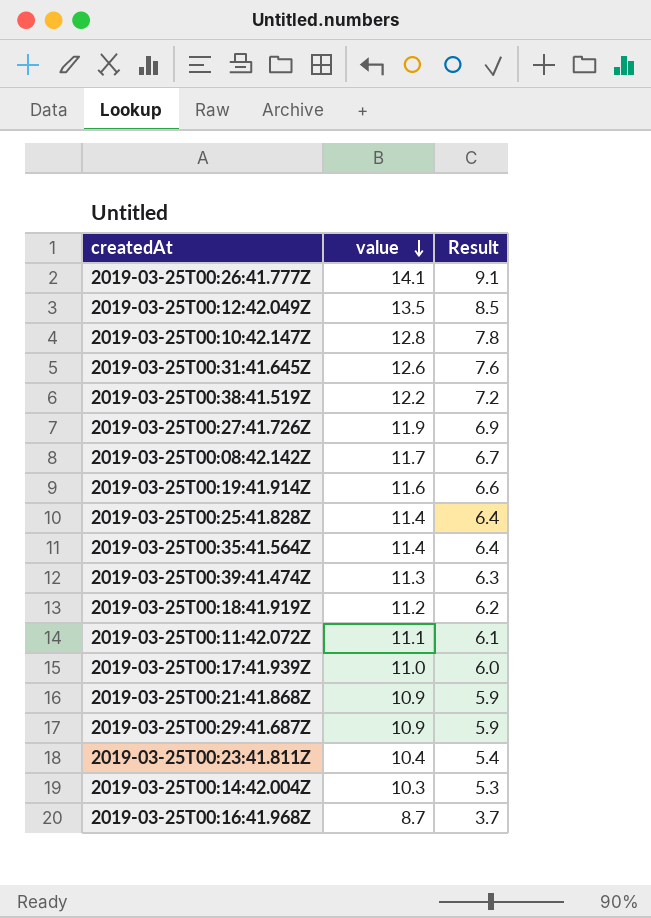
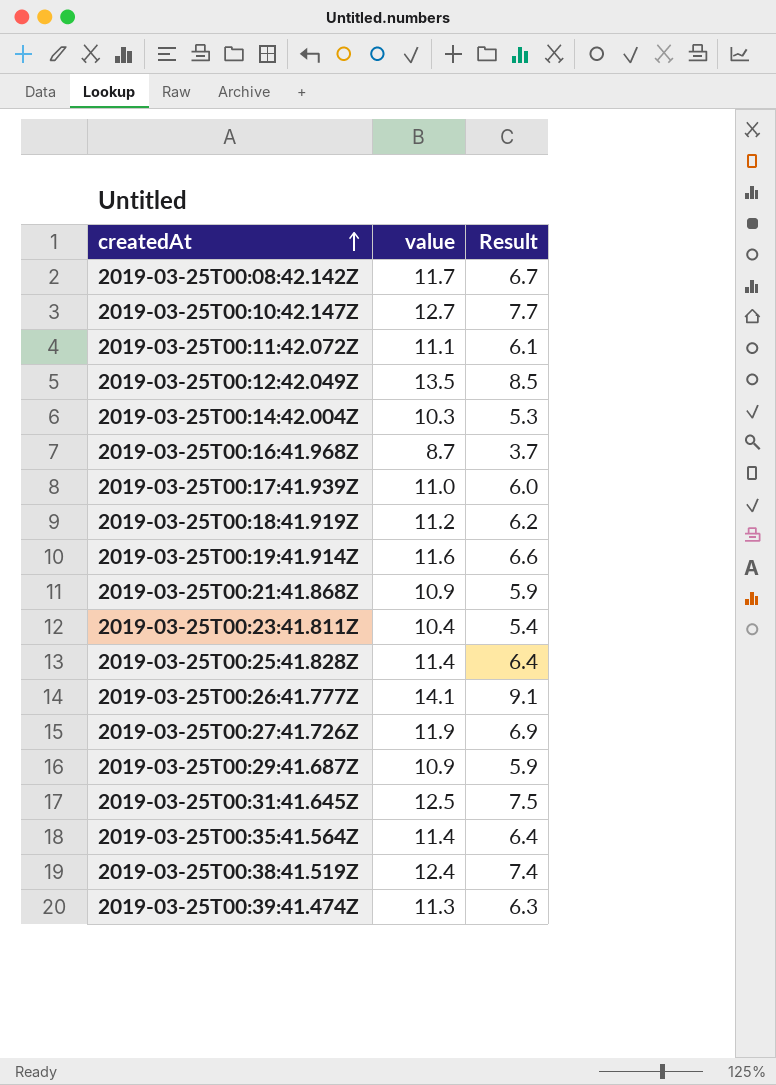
row order: value descending -> createdAt ascending
2019-03-25T00:10:42.147Z | value: 12.8 -> 12.7
2019-03-25T00:10:42.147Z | Result: 7.8 -> 7.7
2019-03-25T00:31:41.645Z | value: 12.6 -> 12.5
2019-03-25T00:31:41.645Z | Result: 7.6 -> 7.5
2019-03-25T00:38:41.519Z | value: 12.2 -> 12.4
2019-03-25T00:38:41.519Z | Result: 7.2 -> 7.4

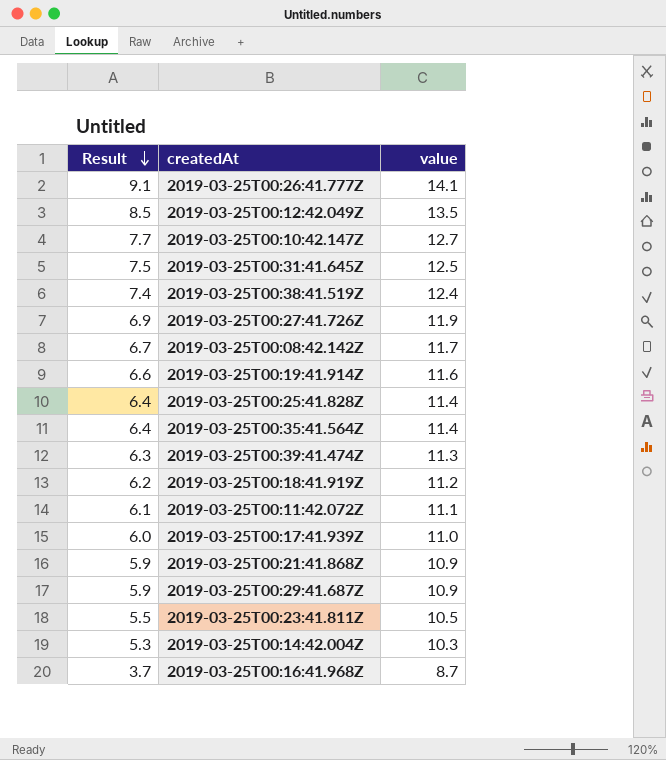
row order: createdAt ascending -> Result descending
column Result | position: 3 -> 1
2019-03-25T00:23:41.811Z | Result: 5.4 -> 5.5
2019-03-25T00:23:41.811Z | value: 10.4 -> 10.5

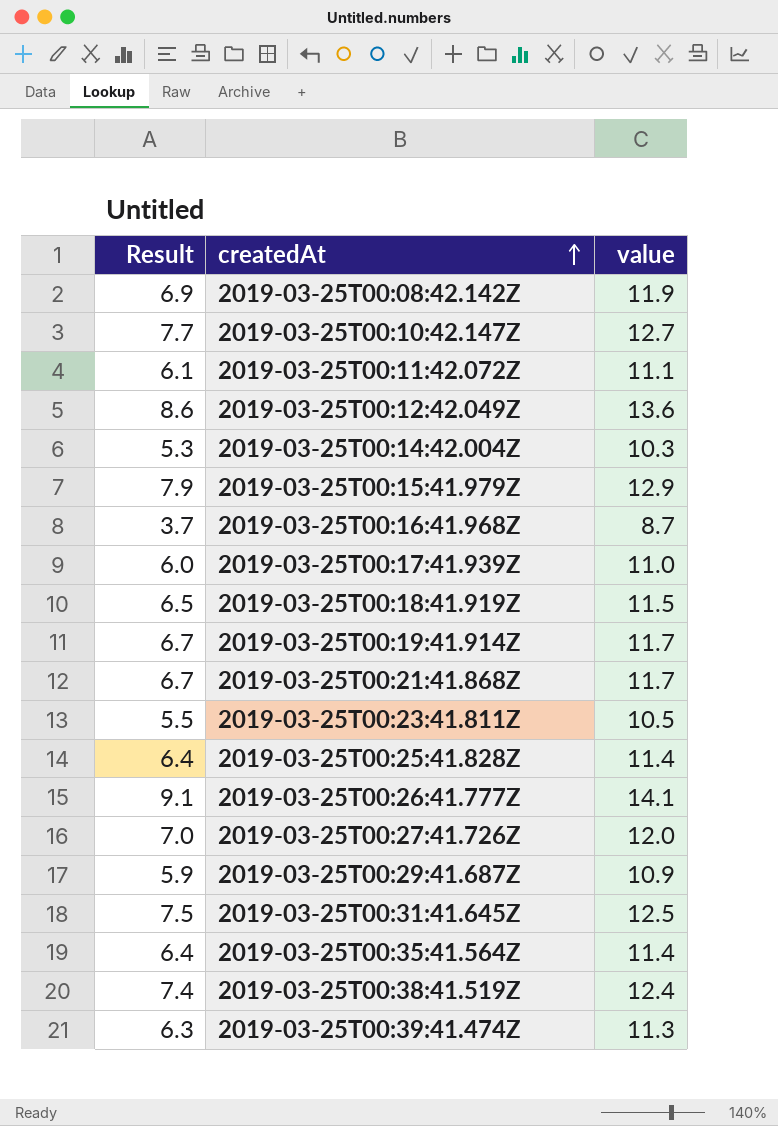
row order: Result descending -> createdAt ascending
2019-03-25T00:08:42.142Z | Result: 6.7 -> 6.9
2019-03-25T00:08:42.142Z | value: 11.7 -> 11.9
2019-03-25T00:12:42.049Z | Result: 8.5 -> 8.6
2019-03-25T00:12:42.049Z | value: 13.5 -> 13.6
row 2019-03-25T00:15:41.979Z: none -> 7.9 | 12.9
2019-03-25T00:18:41.919Z | Result: 6.2 -> 6.5
2019-03-25T00:18:41.919Z | value: 11.2 -> 11.5
2019-03-25T00:19:41.914Z | Result: 6.6 -> 6.7
2019-03-25T00:19:41.914Z | value: 11.6 -> 11.7
2019-03-25T00:21:41.868Z | Result: 5.9 -> 6.7
2019-03-25T00:21:41.868Z | value: 10.9 -> 11.7
2019-03-25T00:27:41.726Z | Result: 6.9 -> 7.0
2019-03-25T00:27:41.726Z | value: 11.9 -> 12.0

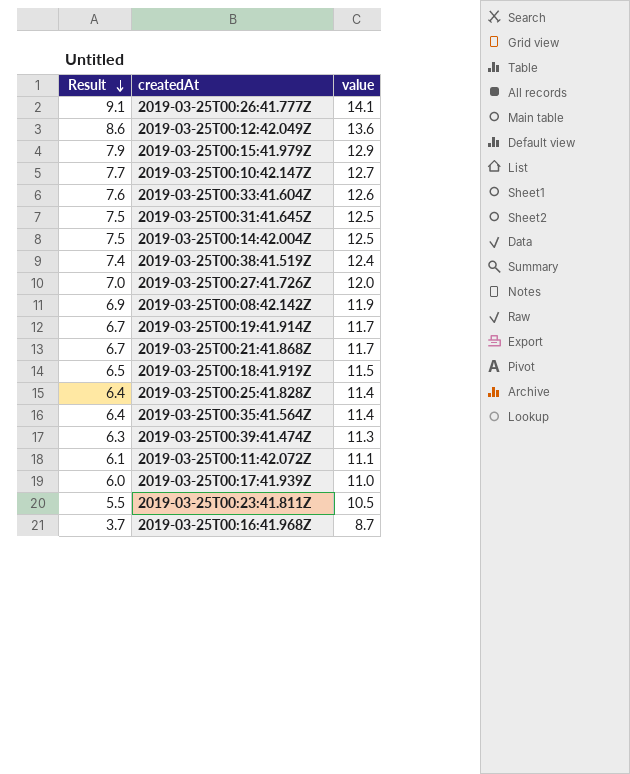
row order: createdAt ascending -> Result descending
row 2019-03-25T00:29:41.687Z: 5.9 | 10.9 -> none
row 2019-03-25T00:33:41.604Z: none -> 7.6 | 12.6
2019-03-25T00:14:42.004Z | Result: 5.3 -> 7.5
2019-03-25T00:14:42.004Z | value: 10.3 -> 12.5

